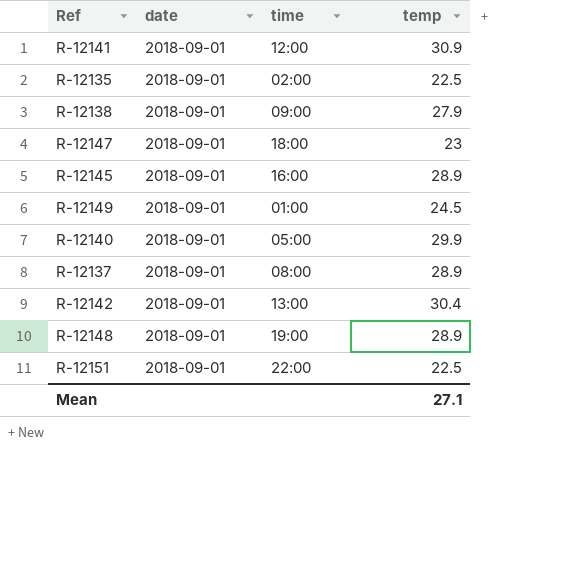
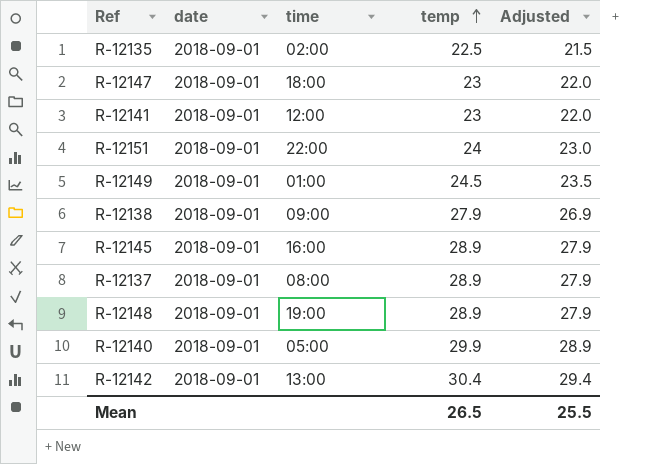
row order: none -> temp ascending
column Adjusted | formula: none -> [temp] - 1
R-12141 | temp: 30.9 -> 23
R-12151 | temp: 22.5 -> 24
Mean | temp: 27.1 -> 26.5

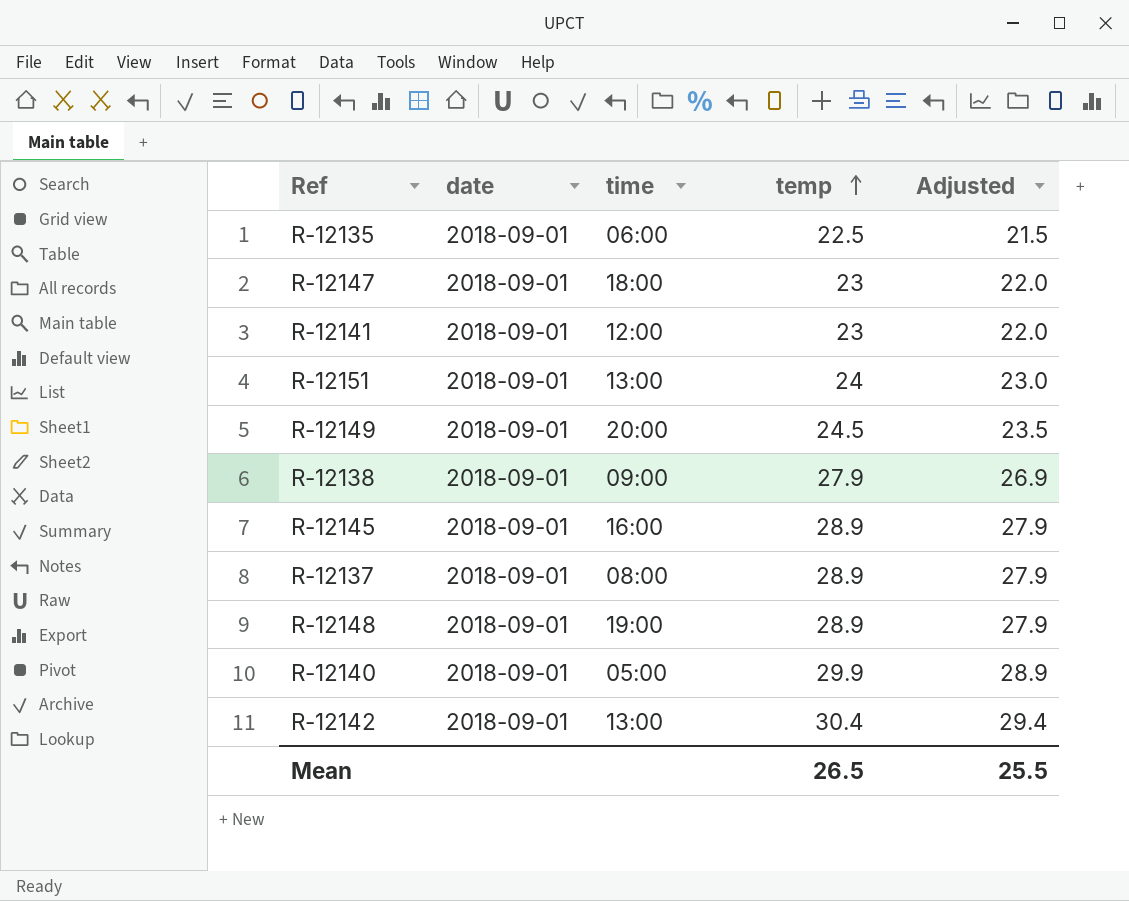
R-12135 | time: 02:00 -> 06:00
R-12151 | time: 22:00 -> 13:00
R-12149 | time: 01:00 -> 20:00

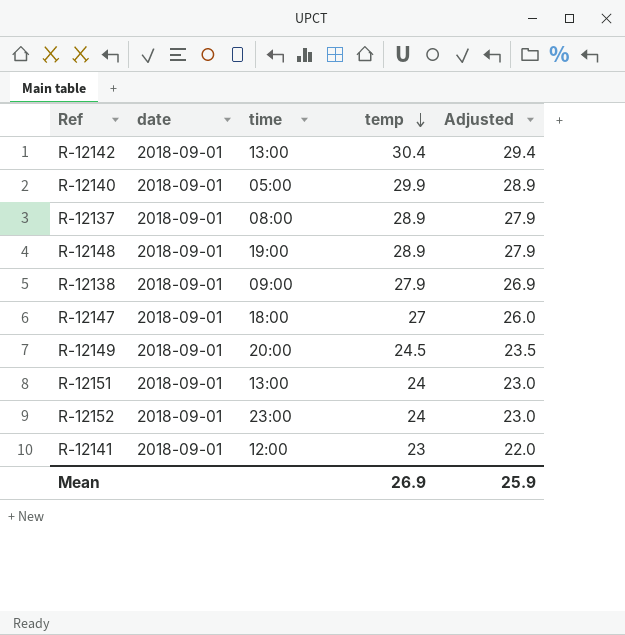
row order: temp ascending -> temp descending
row R-12135: 2018-09-01 | 06:00 | 22.5 | 21.5 -> none
row R-12145: 2018-09-01 | 16:00 | 28.9 | 27.9 -> none
R-12147 | temp: 23 -> 27
R-12147 | Adjusted: 22.0 -> 26.0
row R-12152: none -> 2018-09-01 | 23:00 | 24 | 23.0
Mean | temp: 26.5 -> 26.9
Mean | Adjusted: 25.5 -> 25.9

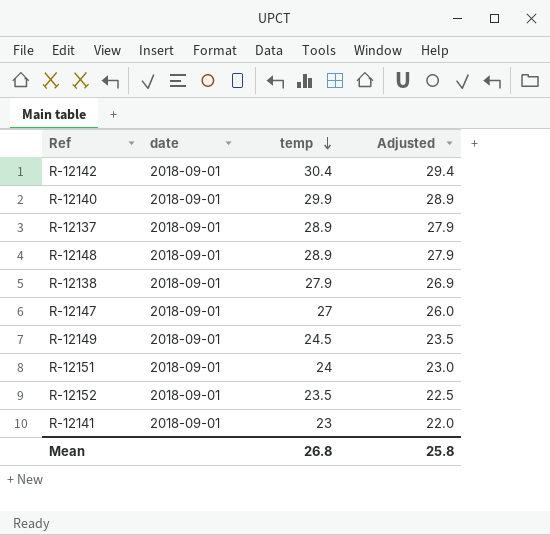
column time | position: 3 -> none
R-12152 | temp: 24 -> 23.5
R-12152 | Adjusted: 23.0 -> 22.5
Mean | temp: 26.9 -> 26.8
Mean | Adjusted: 25.9 -> 25.8

